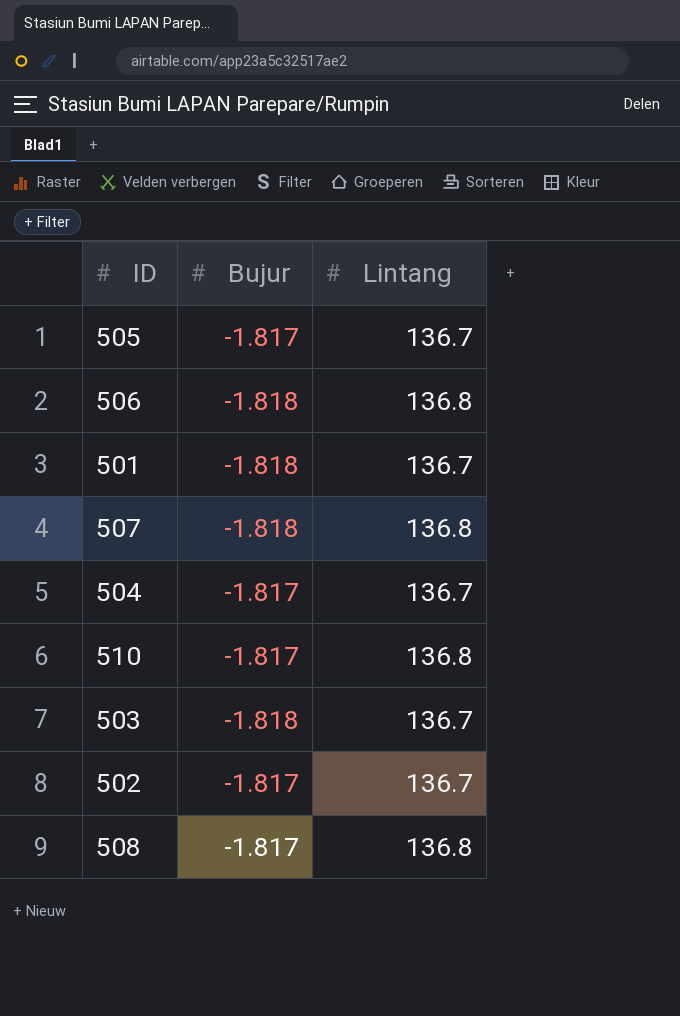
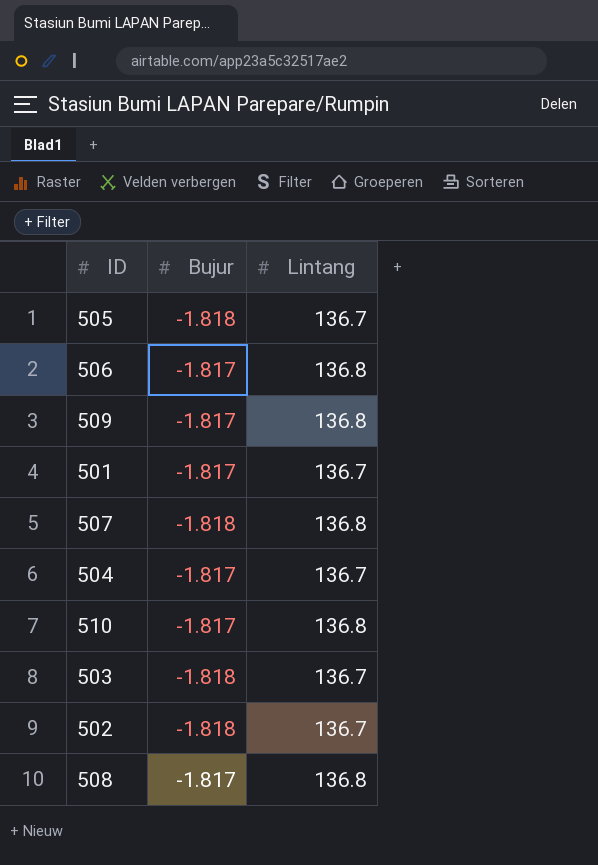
505 | Bujur: -1.817 -> -1.818
506 | Bujur: -1.818 -> -1.817
row 509: none -> -1.817 | 136.8
501 | Bujur: -1.818 -> -1.817
502 | Bujur: -1.817 -> -1.818

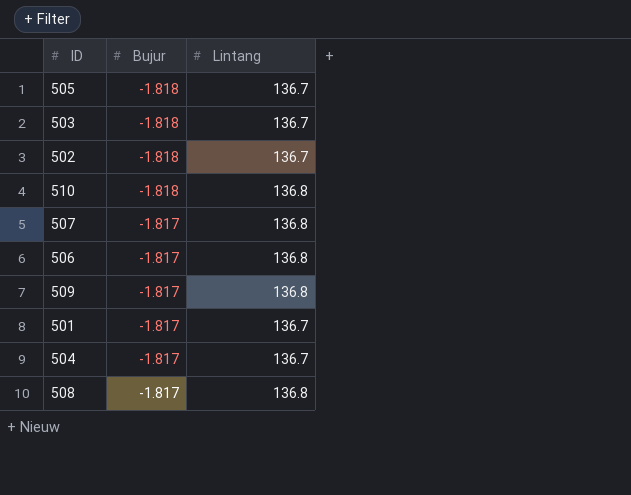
row order: none -> Bujur ascending
510 | Bujur: -1.817 -> -1.818
507 | Bujur: -1.818 -> -1.817

